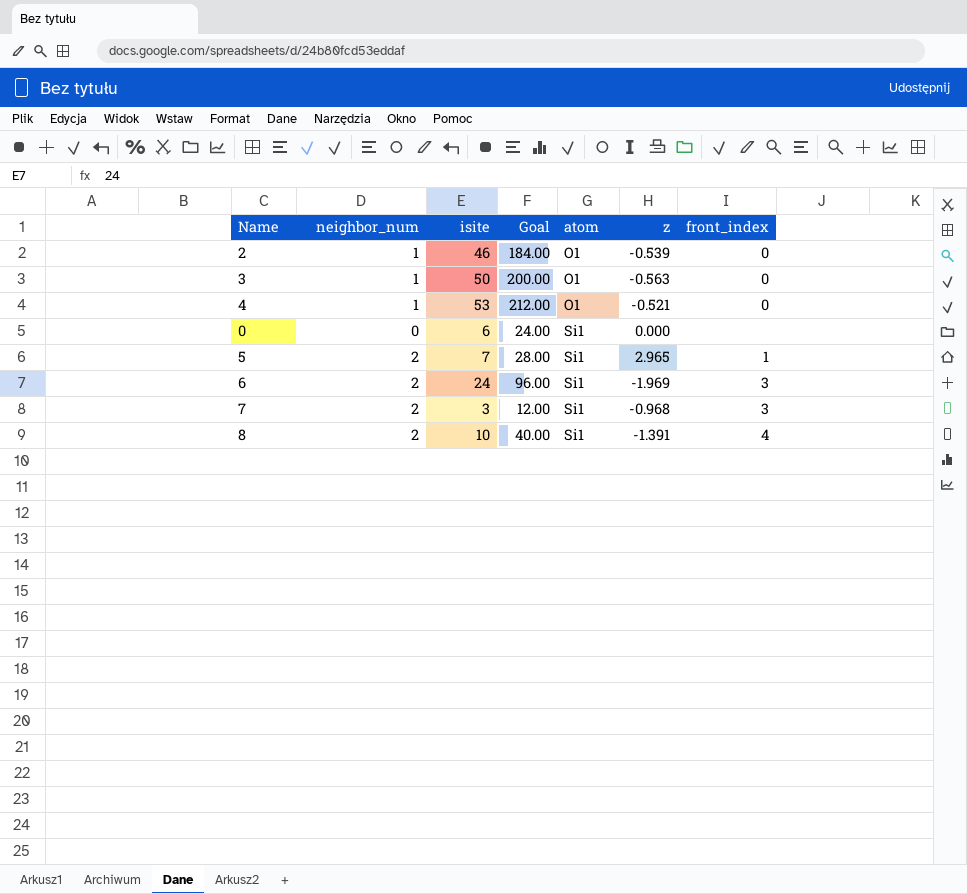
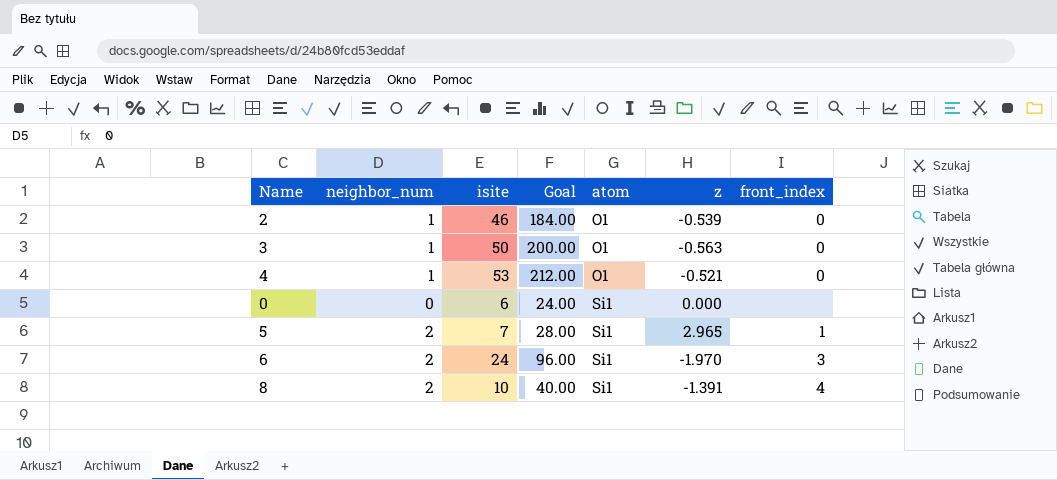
row 7: 2 | 3 | 12.00 | Si1 | -0.968 | 3 -> none
6 | z: -1.969 -> -1.970

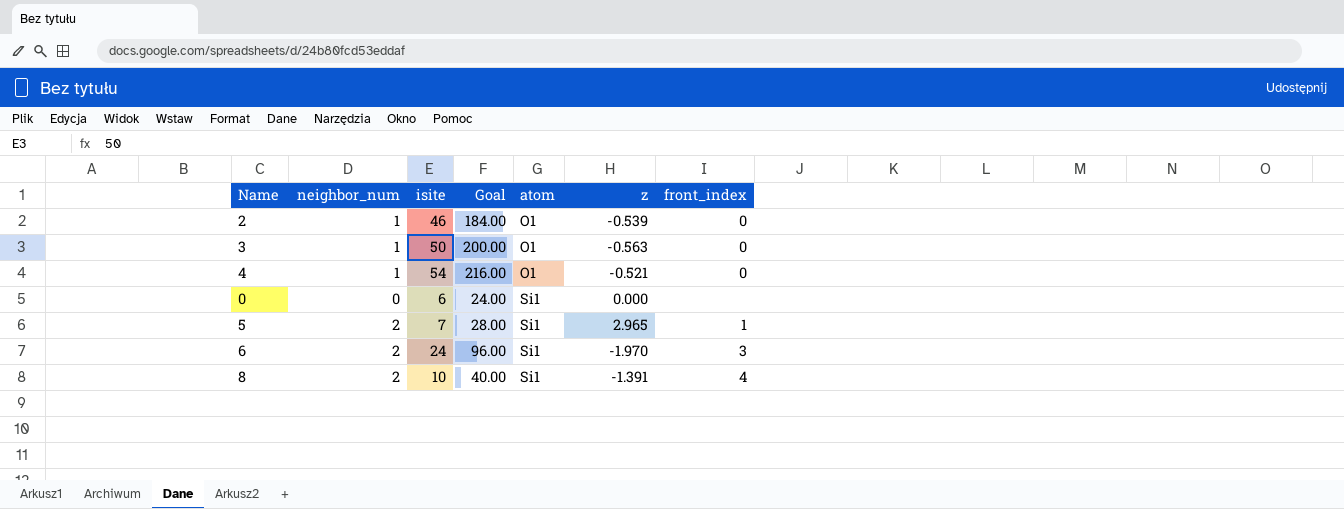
4 | isite: 53 -> 54
4 | Goal: 212.00 -> 216.00

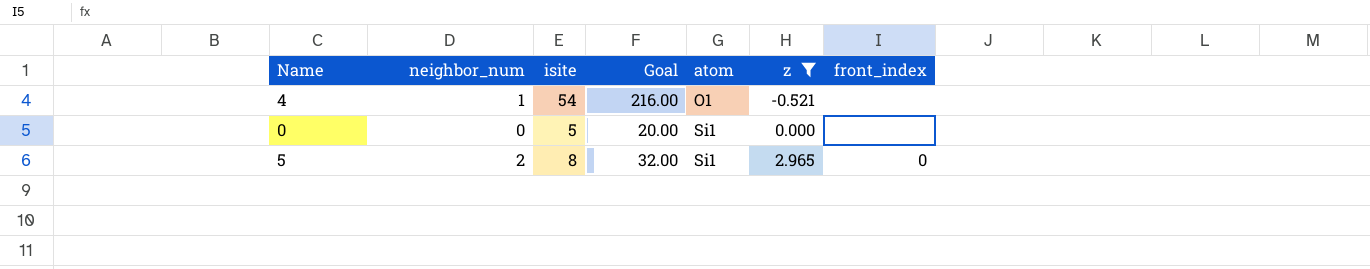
filter: none -> z >= -0.521
4 | front_index: 0 -> none
0 | isite: 6 -> 5
0 | Goal: 24.00 -> 20.00
5 | isite: 7 -> 8
5 | Goal: 28.00 -> 32.00
5 | front_index: 1 -> 0

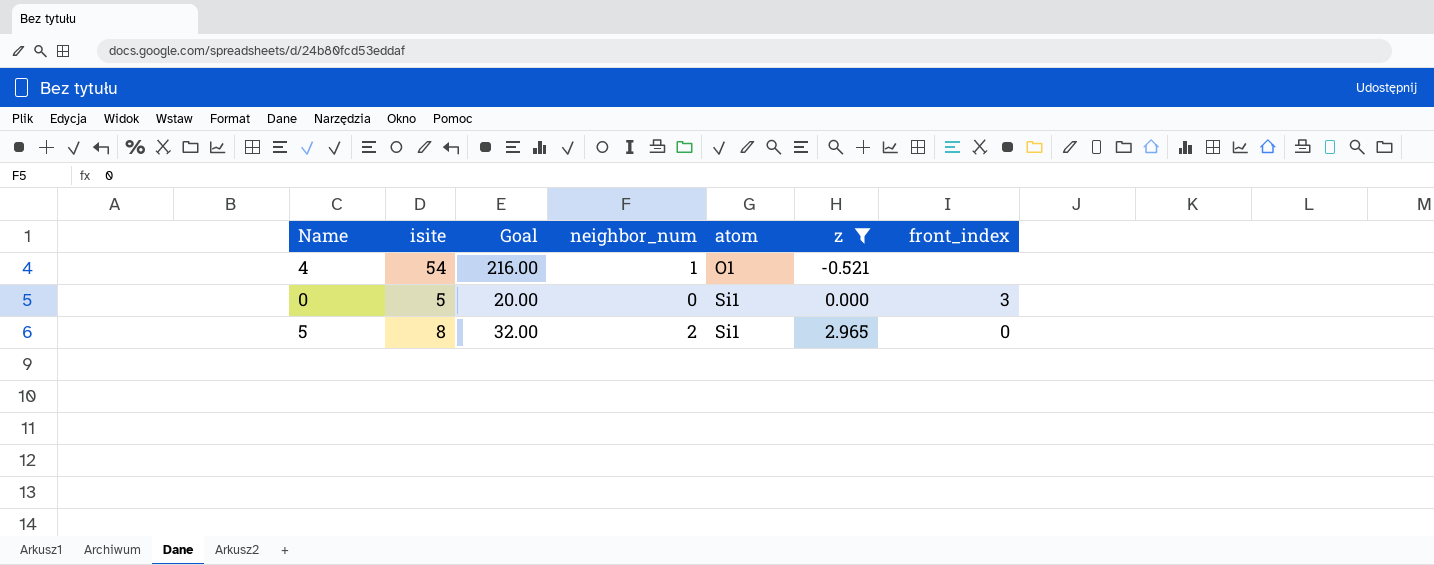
column neighbor_num | position: 2 -> 4
0 | front_index: none -> 3

